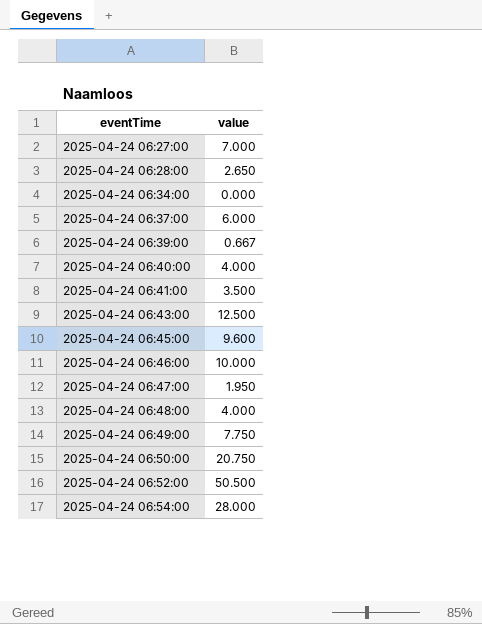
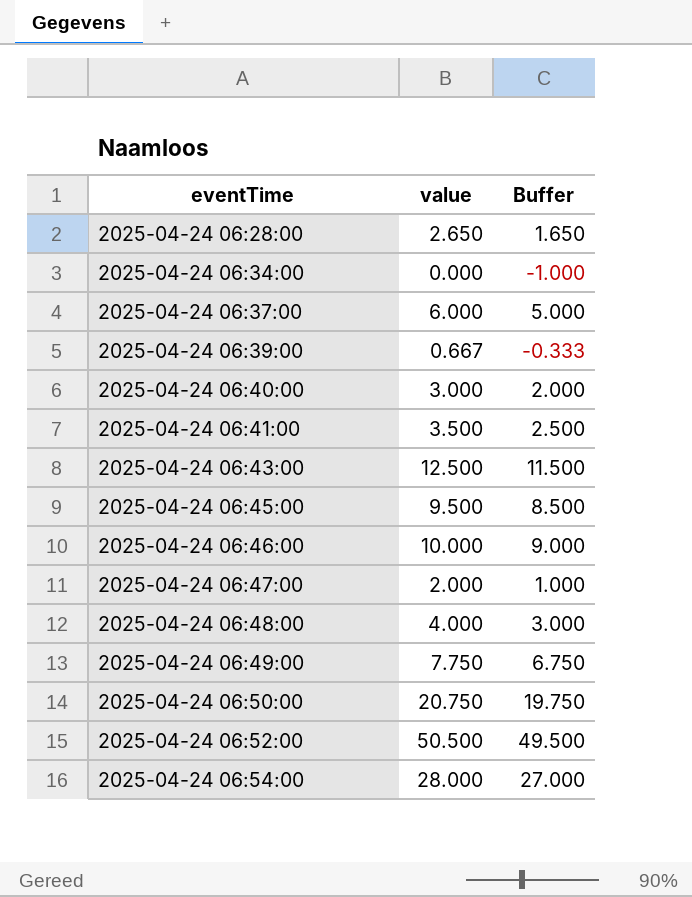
column Buffer | formula: none -> [value] - 1
row 2025-04-24 06:27:00: 7.000 -> none
2025-04-24 06:40:00 | value: 4.000 -> 3.000
2025-04-24 06:45:00 | value: 9.600 -> 9.500
2025-04-24 06:47:00 | value: 1.950 -> 2.000

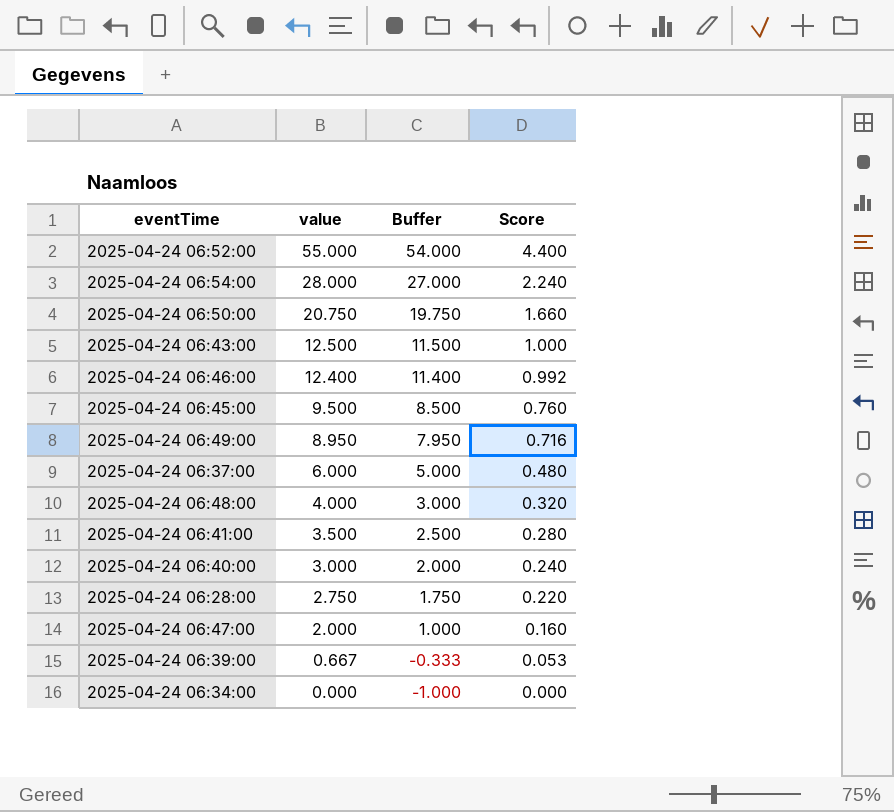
row order: eventTime ascending -> value descending
column Score | formula: none -> [value] * 0.08
2025-04-24 06:52:00 | value: 50.500 -> 55.000
2025-04-24 06:52:00 | Buffer: 49.500 -> 54.000
2025-04-24 06:46:00 | value: 10.000 -> 12.400
2025-04-24 06:46:00 | Buffer: 9.000 -> 11.400
2025-04-24 06:49:00 | value: 7.750 -> 8.950
2025-04-24 06:49:00 | Buffer: 6.750 -> 7.950
2025-04-24 06:28:00 | value: 2.650 -> 2.750
2025-04-24 06:28:00 | Buffer: 1.650 -> 1.750

